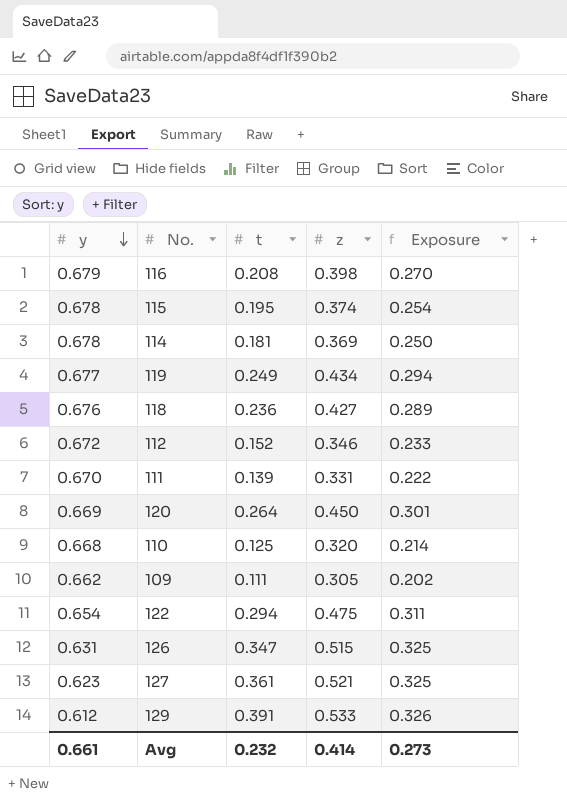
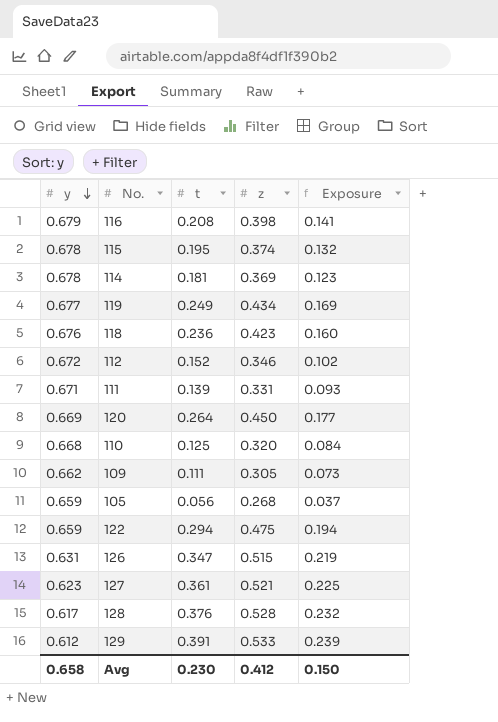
column Exposure | formula: [y] * [z] -> [y] * [t]
118 | z: 0.427 -> 0.423
111 | y: 0.670 -> 0.671
row 105: none -> 0.659 | 0.056 | 0.268 | 0.037
122 | y: 0.654 -> 0.659
row 128: none -> 0.617 | 0.376 | 0.528 | 0.232
Avg | y: 0.661 -> 0.658
Avg | t: 0.232 -> 0.230
Avg | z: 0.414 -> 0.412
Avg | Exposure: 0.273 -> 0.150

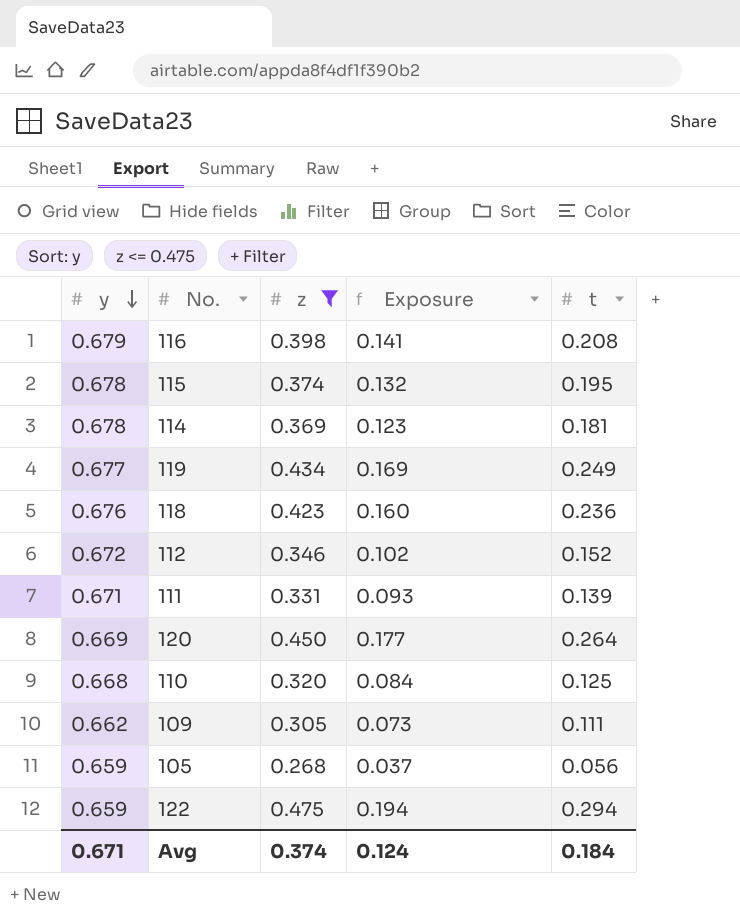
filter: none -> z <= 0.475
column t | position: 3 -> 5
Avg | y: 0.658 -> 0.671
Avg | z: 0.412 -> 0.374
Avg | Exposure: 0.150 -> 0.124
Avg | t: 0.230 -> 0.184

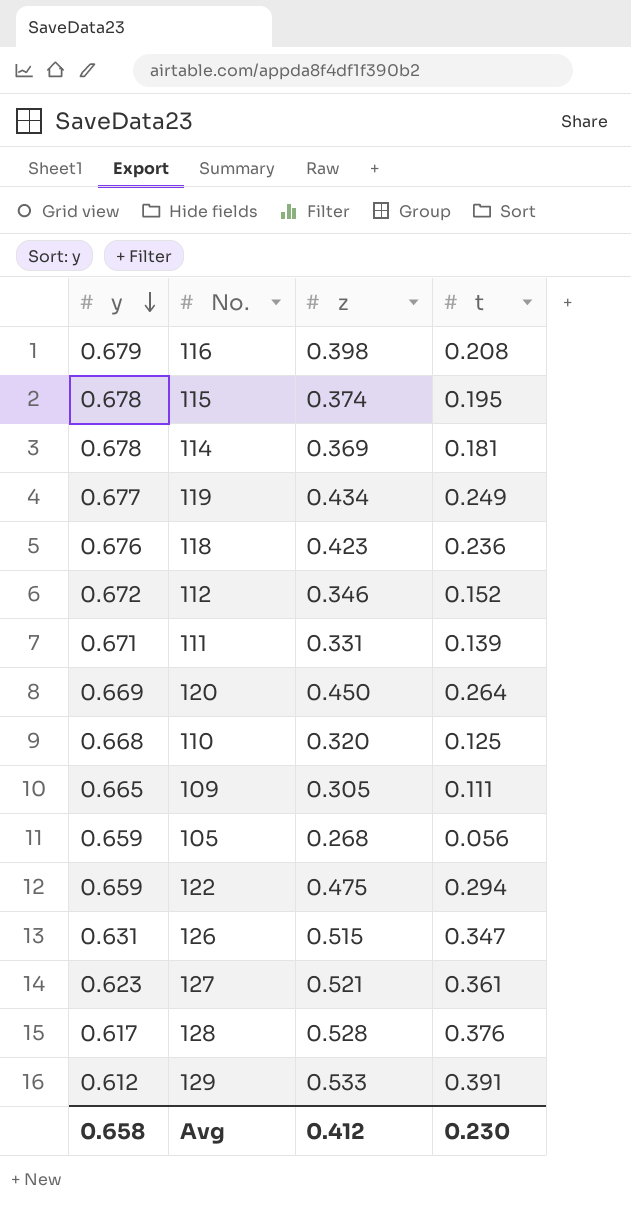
filter: z <= 0.475 -> none
column Exposure | formula: [y] * [t] -> none
109 | y: 0.662 -> 0.665
Avg | y: 0.671 -> 0.658
Avg | z: 0.374 -> 0.412
Avg | t: 0.184 -> 0.230

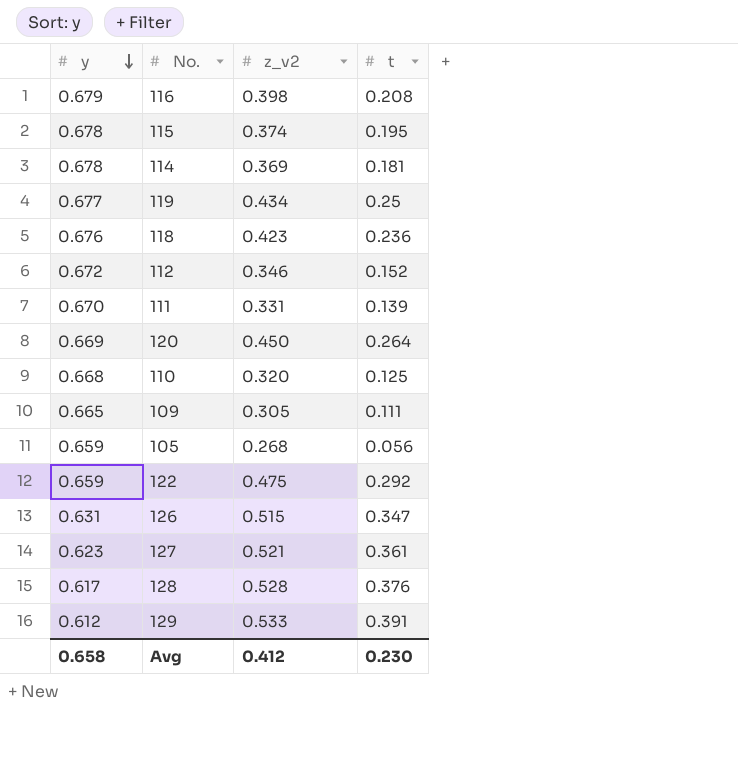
column name: z -> z_v2
119 | t: 0.249 -> 0.25
111 | y: 0.671 -> 0.670
122 | t: 0.294 -> 0.292

